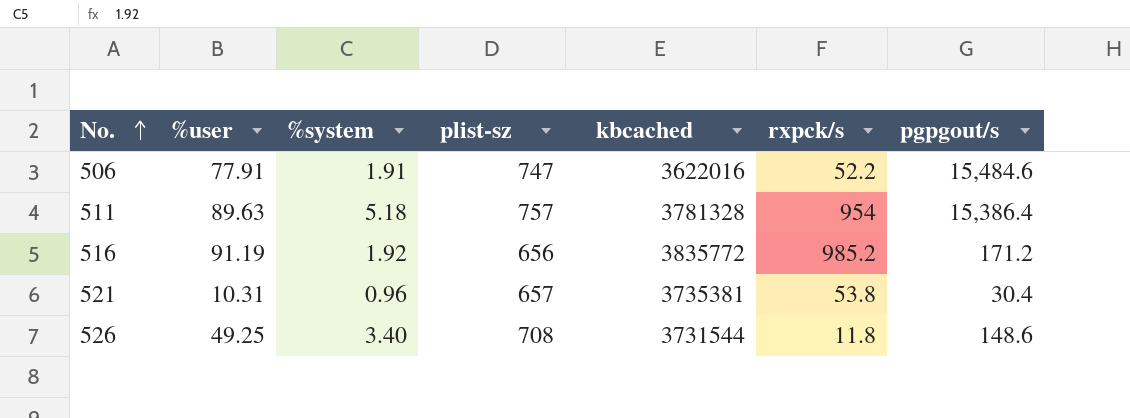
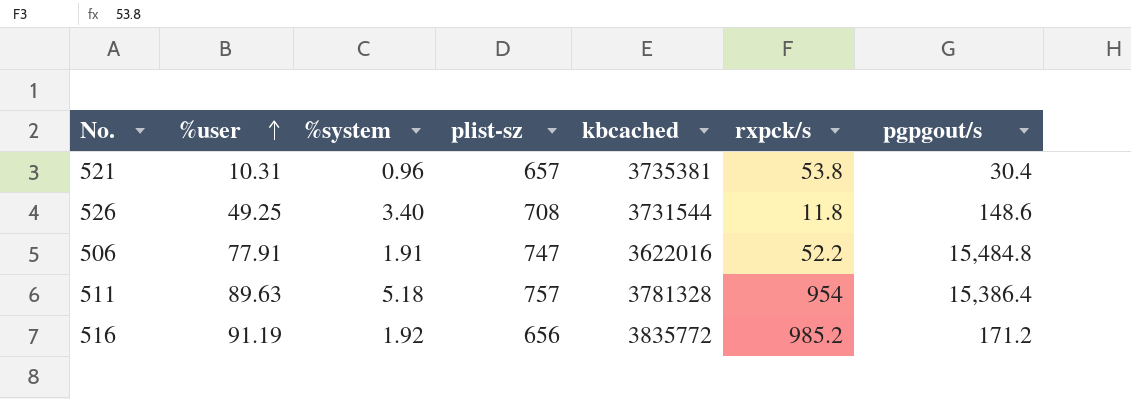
row order: No. ascending -> %user ascending
506 | pgpgout/s: 15,484.6 -> 15,484.8

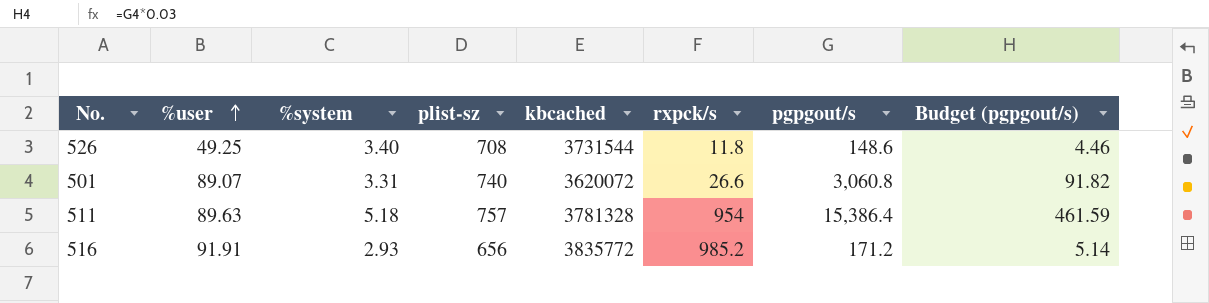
column Budget (pgpgout/s) | formula: none -> [pgpgout/s] * 0.03
row 521: 10.31 | 0.96 | 657 | 3735381 | 53.8 | 30.4 -> none
row 506: 77.91 | 1.91 | 747 | 3622016 | 52.2 | 15,484.8 -> none
row 501: none -> 89.07 | 3.31 | 740 | 3620072 | 26.6 | 3,060.8 | 91.82
516 | %user: 91.19 -> 91.91
516 | %system: 1.92 -> 2.93

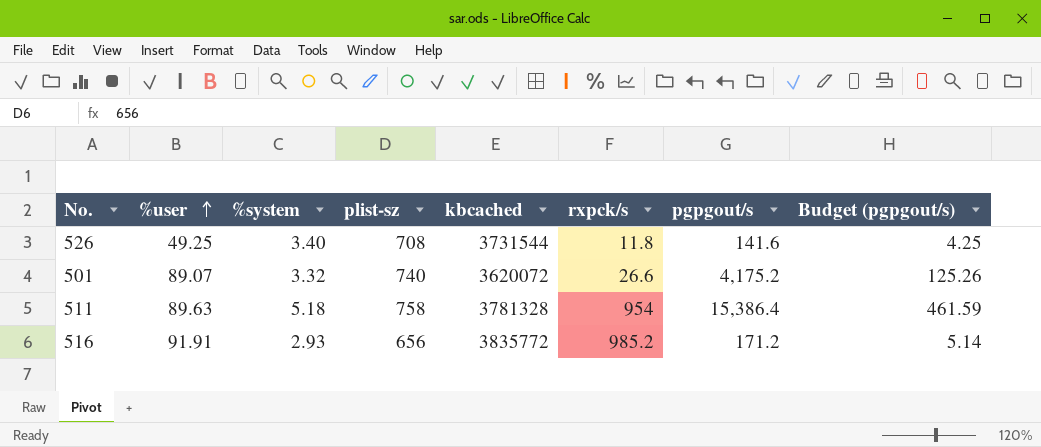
526 | pgpgout/s: 148.6 -> 141.6
526 | Budget (pgpgout/s): 4.46 -> 4.25
501 | %system: 3.31 -> 3.32
501 | pgpgout/s: 3,060.8 -> 4,175.2
501 | Budget (pgpgout/s): 91.82 -> 125.26
511 | plist-sz: 757 -> 758

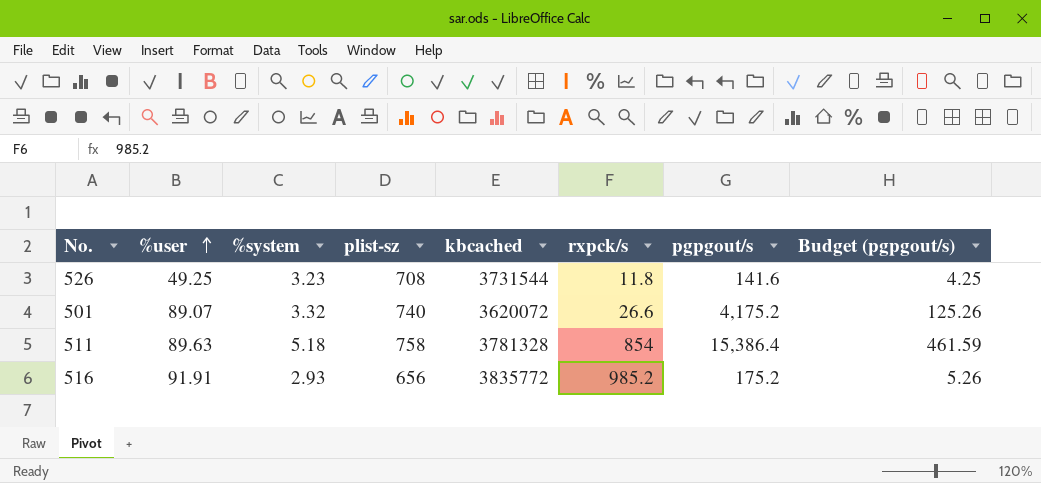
526 | %system: 3.40 -> 3.23
511 | rxpck/s: 954 -> 854
516 | pgpgout/s: 171.2 -> 175.2
516 | Budget (pgpgout/s): 5.14 -> 5.26

